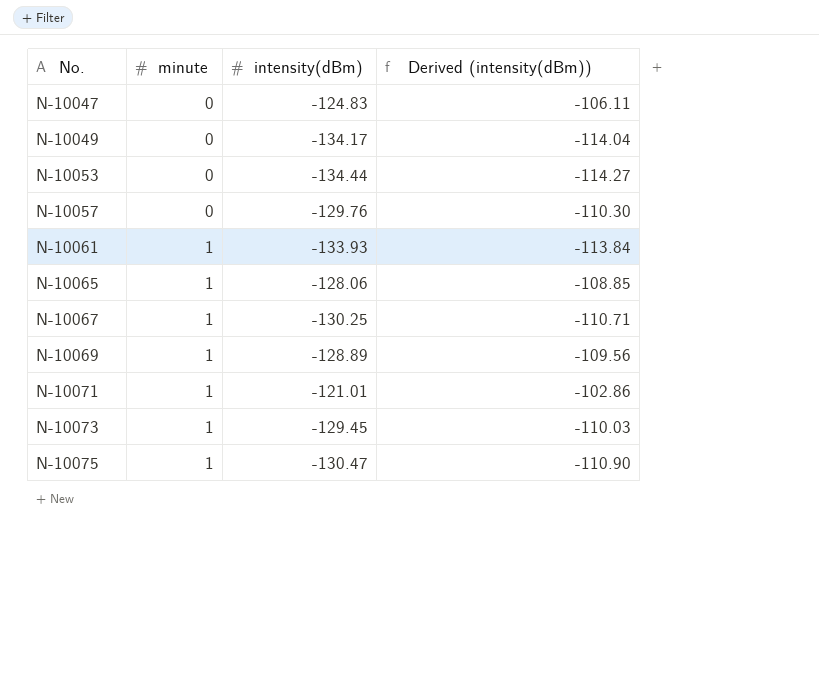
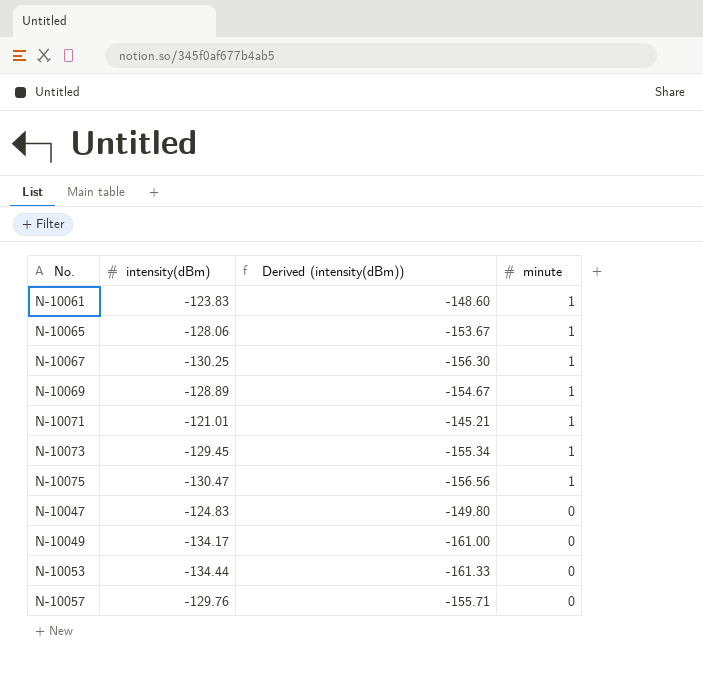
row order: No. ascending -> minute descending
column Derived (intensity(dBm)) | formula: [intensity(dBm)] * 0.85 -> [intensity(dBm)] * 1.2
column minute | position: 2 -> 4
N-10061 | intensity(dBm): -133.93 -> -123.83

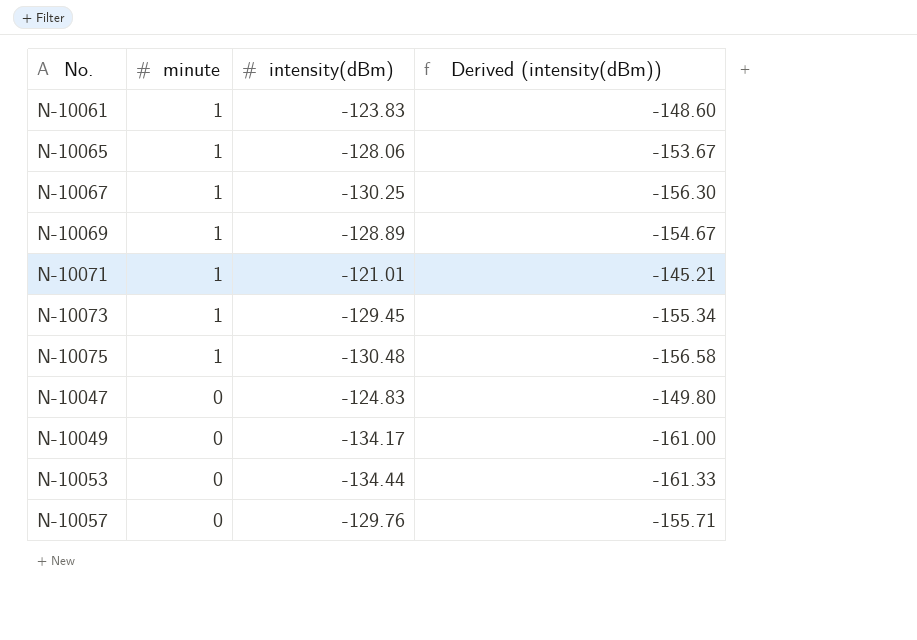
column minute | position: 4 -> 2
N-10075 | intensity(dBm): -130.47 -> -130.48
N-10075 | Derived (intensity(dBm)): -156.56 -> -156.58

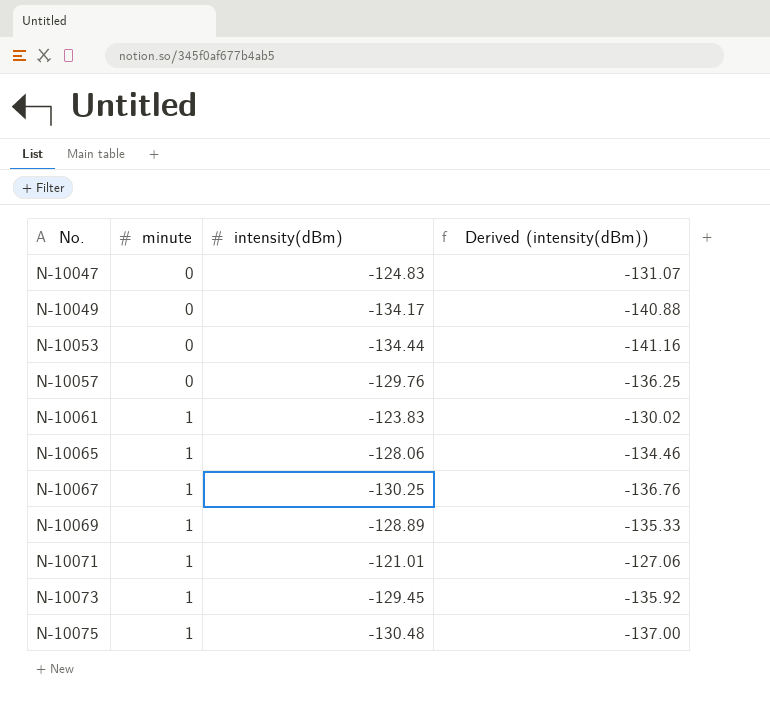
row order: minute descending -> No. ascending
column Derived (intensity(dBm)) | formula: [intensity(dBm)] * 1.2 -> [intensity(dBm)] * 1.05

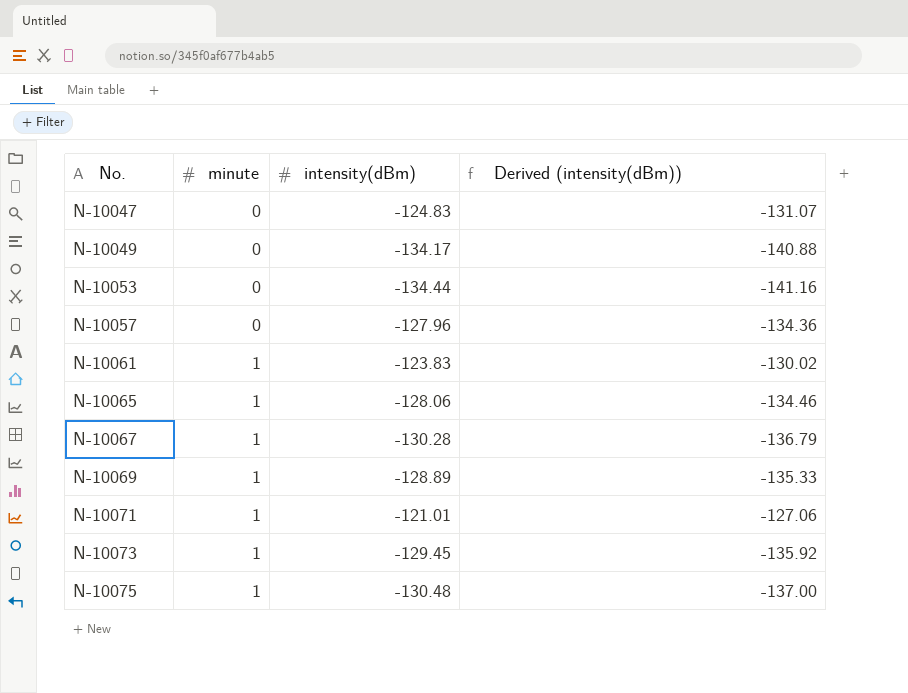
N-10057 | intensity(dBm): -129.76 -> -127.96
N-10057 | Derived (intensity(dBm)): -136.25 -> -134.36
N-10067 | intensity(dBm): -130.25 -> -130.28
N-10067 | Derived (intensity(dBm)): -136.76 -> -136.79

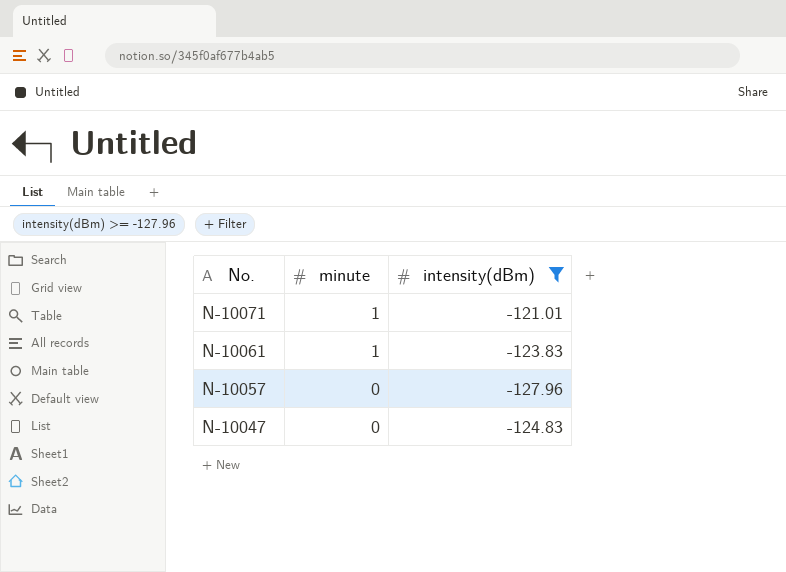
filter: none -> intensity(dBm) >= -127.96
row order: No. ascending -> No. descending
column Derived (intensity(dBm)) | formula: [intensity(dBm)] * 1.05 -> none

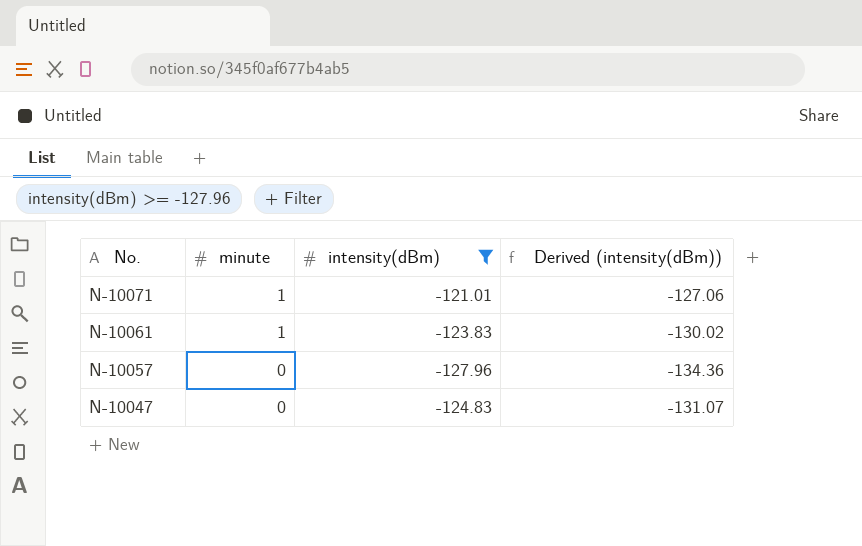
column Derived (intensity(dBm)) | formula: none -> [intensity(dBm)] * 1.05

